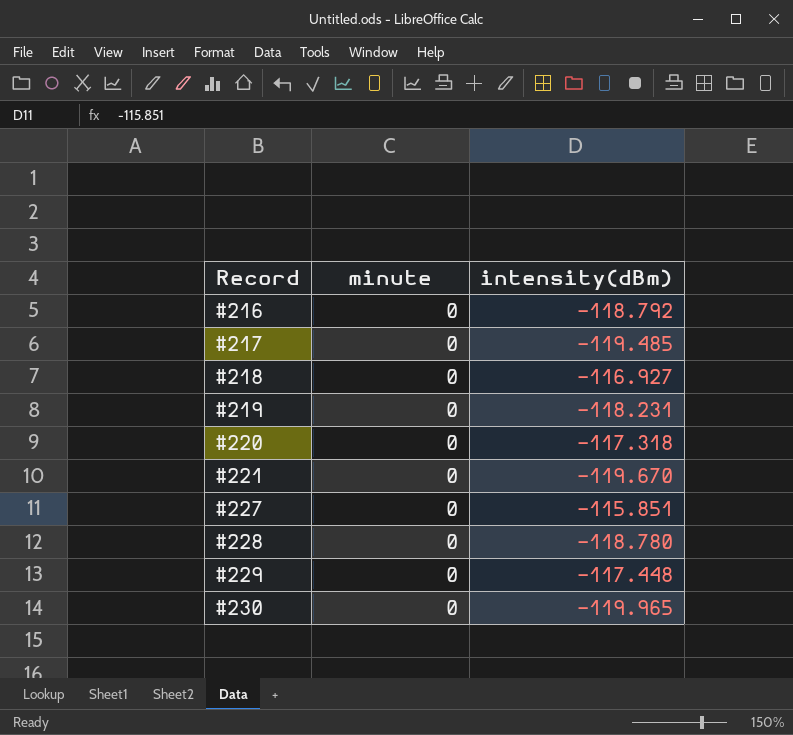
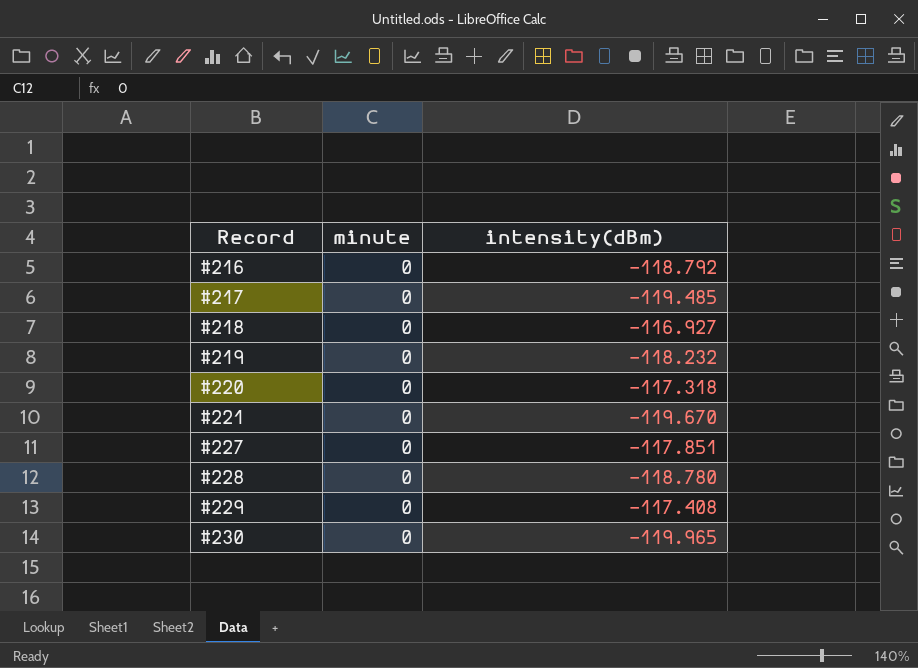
#219 | intensity(dBm): -118.231 -> -118.232
#227 | intensity(dBm): -115.851 -> -117.851
#229 | intensity(dBm): -117.448 -> -117.408

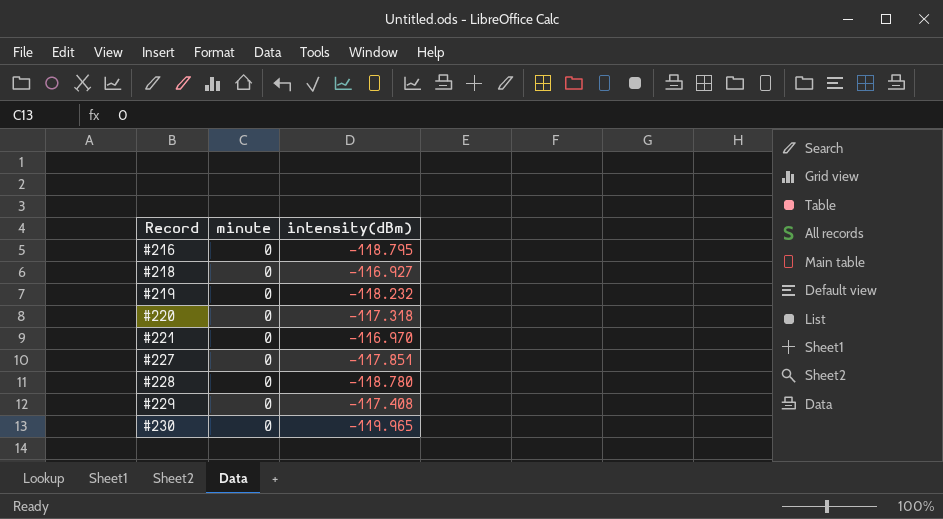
row #217: 0 | -119.485 -> none
#216 | intensity(dBm): -118.792 -> -118.795
#221 | intensity(dBm): -119.670 -> -116.970

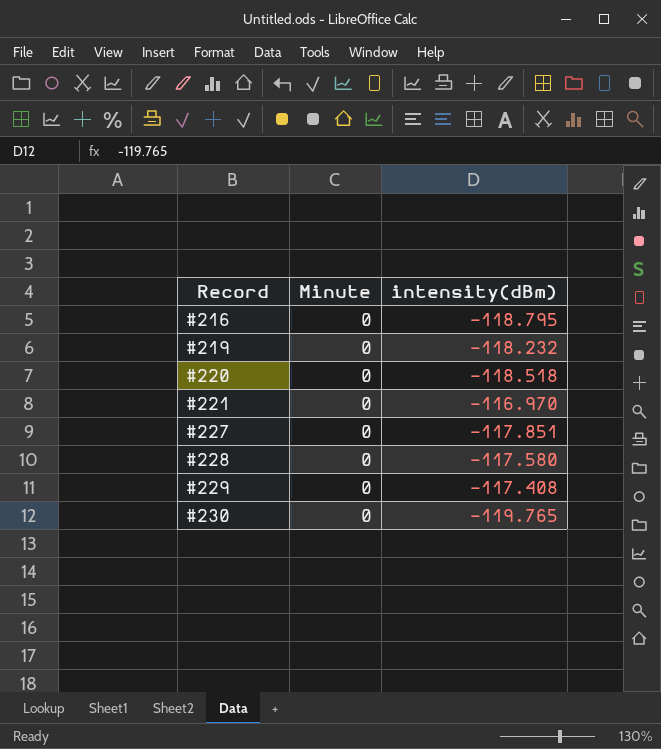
column name: minute -> Minute
row #218: 0 | -116.927 -> none
#220 | intensity(dBm): -117.318 -> -118.518
#228 | intensity(dBm): -118.780 -> -117.580
#230 | intensity(dBm): -119.965 -> -119.765

